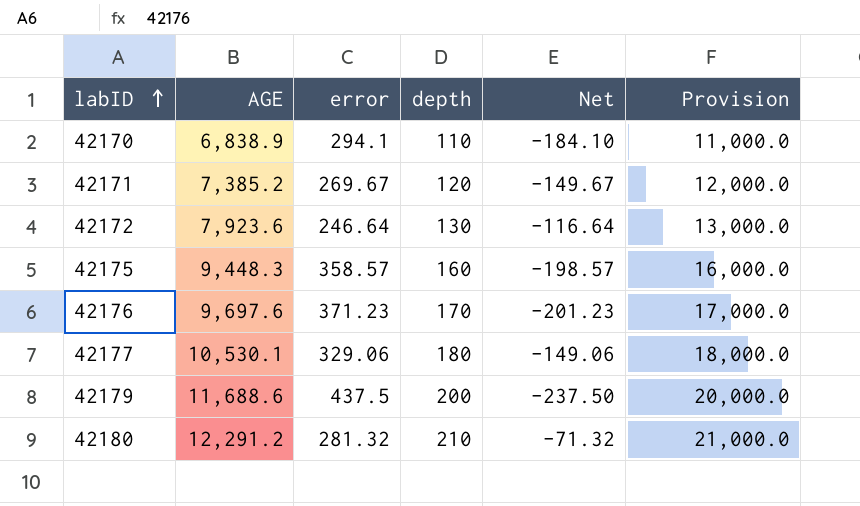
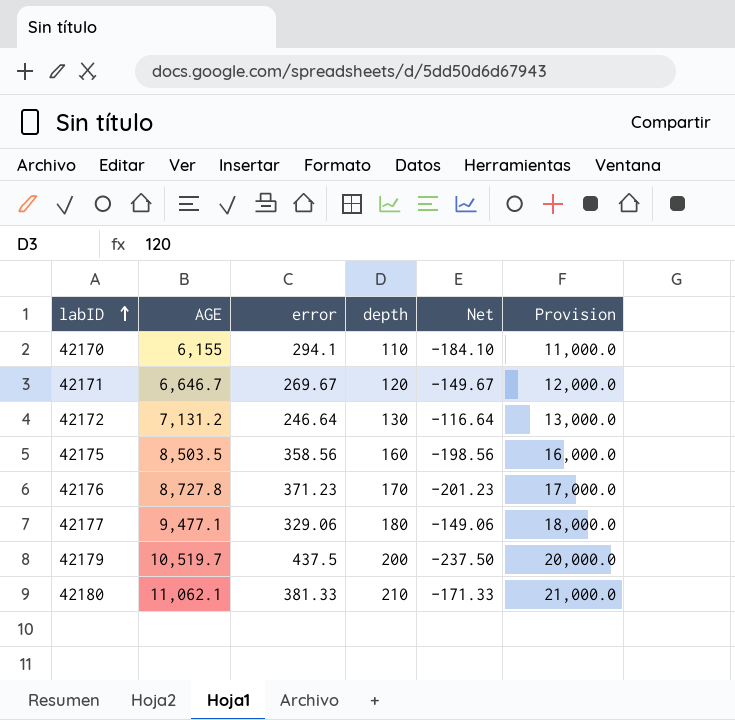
42170 | AGE: 6,838.9 -> 6,155
42171 | AGE: 7,385.2 -> 6,646.7
42172 | AGE: 7,923.6 -> 7,131.2
42175 | AGE: 9,448.3 -> 8,503.5
42175 | error: 358.57 -> 358.56
42175 | Net: -198.57 -> -198.56
42176 | AGE: 9,697.6 -> 8,727.8
42177 | AGE: 10,530.1 -> 9,477.1
42179 | AGE: 11,688.6 -> 10,519.7
42180 | AGE: 12,291.2 -> 11,062.1
42180 | error: 281.32 -> 381.33
42180 | Net: -71.32 -> -171.33

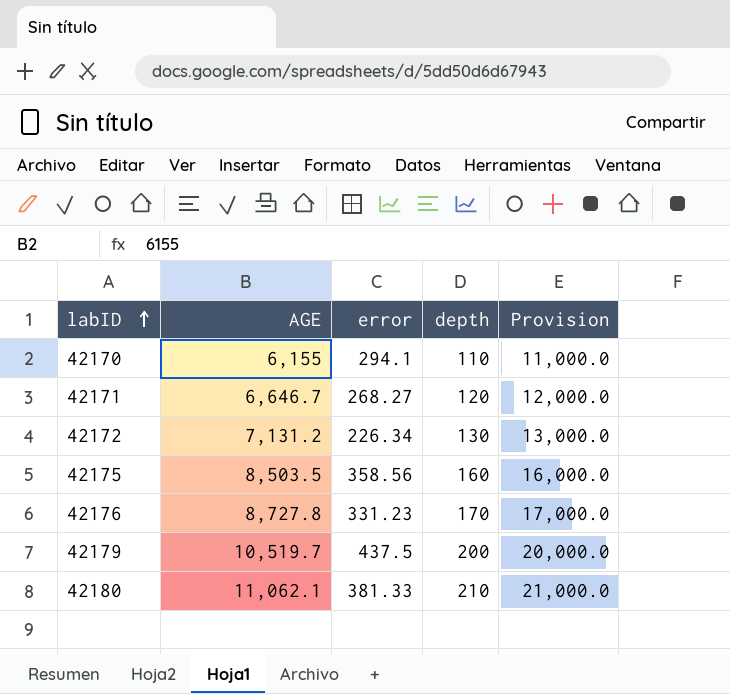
column Net | formula: [depth] - [error] -> none
row 42177: 9,477.1 | 329.06 | 180 | -149.06 | 18,000.0 -> none
42171 | error: 269.67 -> 268.27
42172 | error: 246.64 -> 226.34
42176 | error: 371.23 -> 331.23

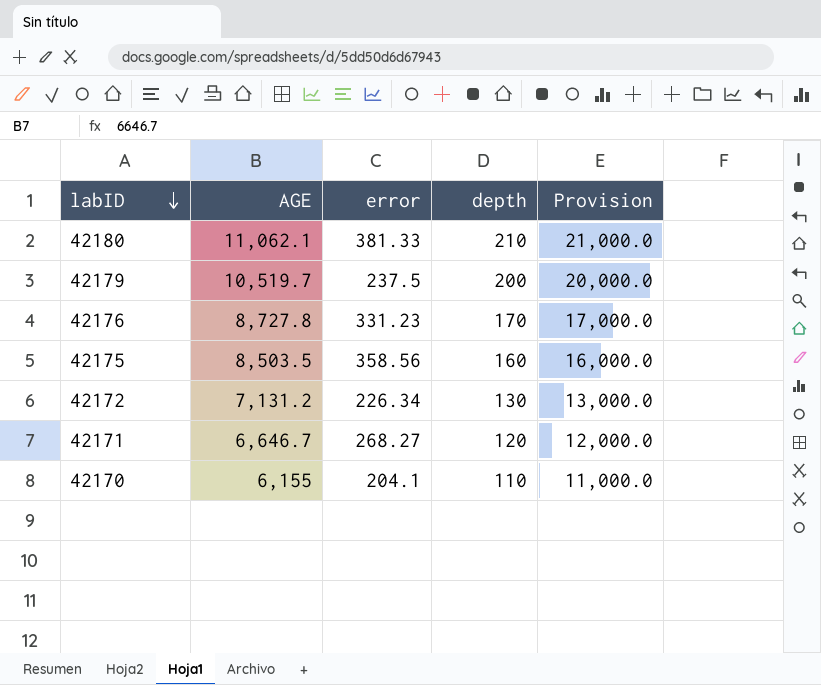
row order: labID ascending -> labID descending
42179 | error: 437.5 -> 237.5
42170 | error: 294.1 -> 204.1

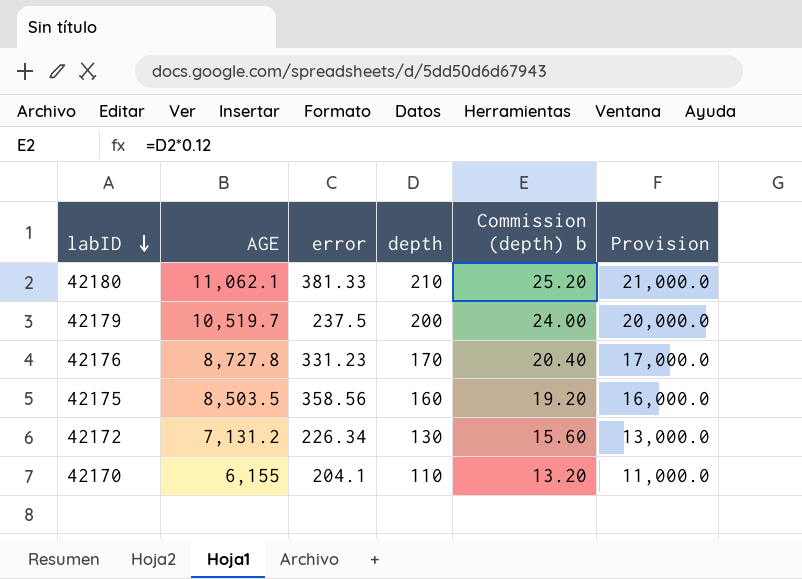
column Commission (depth) b | formula: none -> [depth] * 0.12
row 42171: 6,646.7 | 268.27 | 120 | 12,000.0 -> none

